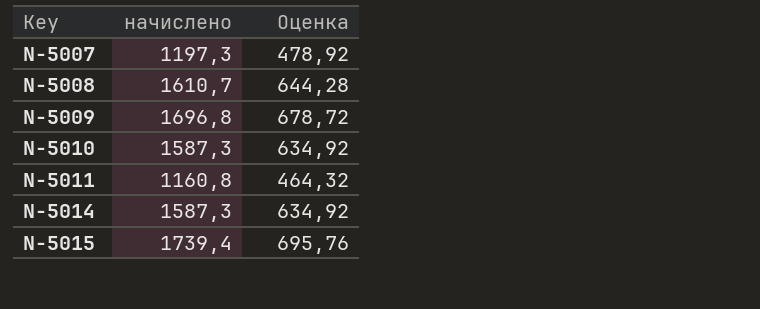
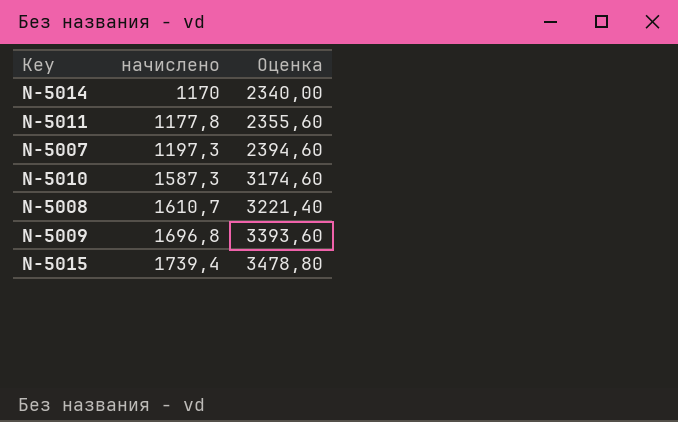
row order: Key ascending -> начислено ascending
column Оценка | formula: [начислено] * 0,4 -> [начислено] * 2
N-5014 | начислено: 1587,3 -> 1170
N-5011 | начислено: 1160,8 -> 1177,8

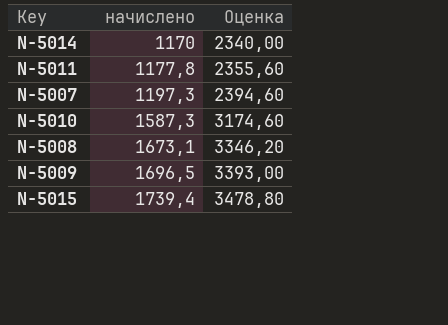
N-5008 | начислено: 1610,7 -> 1673,1
N-5008 | Оценка: 3221,40 -> 3346,20
N-5009 | начислено: 1696,8 -> 1696,5
N-5009 | Оценка: 3393,60 -> 3393,00

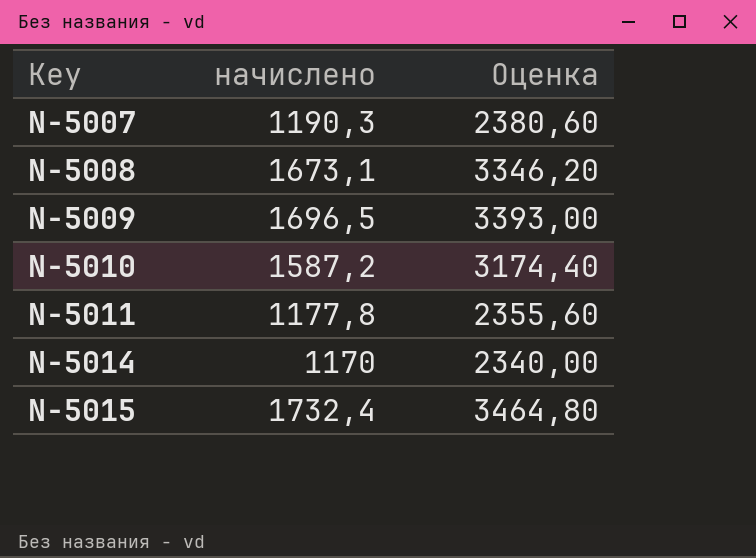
row order: начислено ascending -> Key ascending
N-5007 | начислено: 1197,3 -> 1190,3
N-5007 | Оценка: 2394,60 -> 2380,60
N-5010 | начислено: 1587,3 -> 1587,2
N-5010 | Оценка: 3174,60 -> 3174,40
N-5015 | начислено: 1739,4 -> 1732,4
N-5015 | Оценка: 3478,80 -> 3464,80

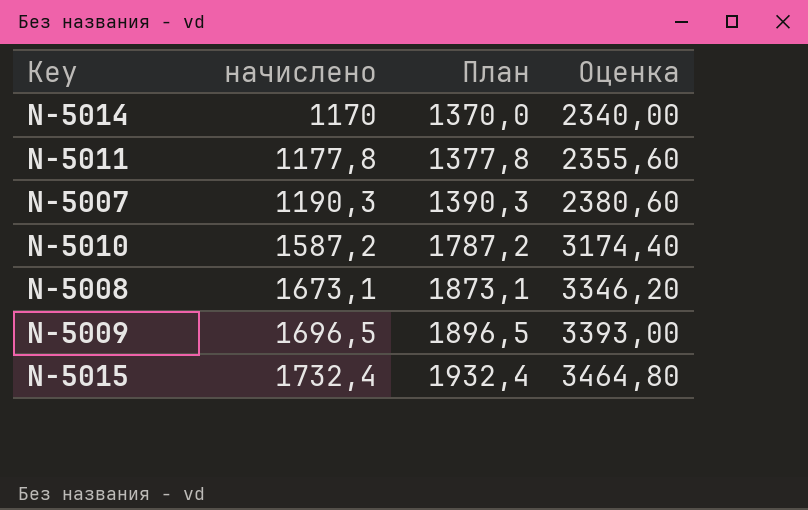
row order: Key ascending -> начислено ascending
column План | formula: none -> [начислено] + 200

